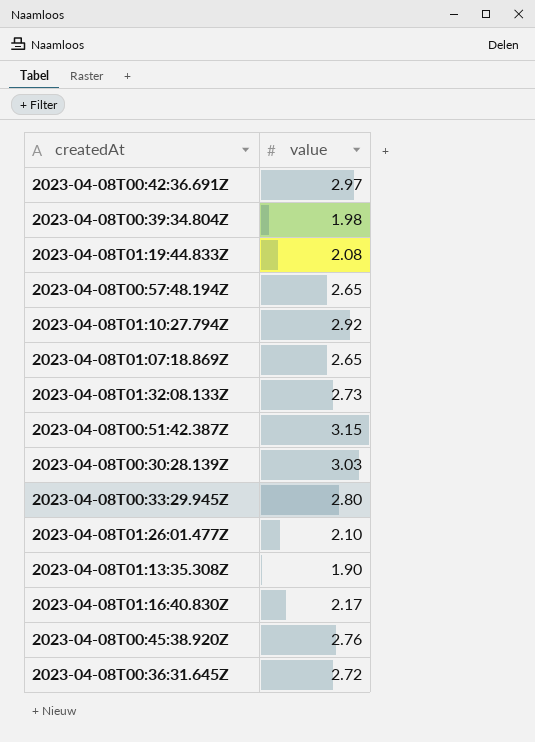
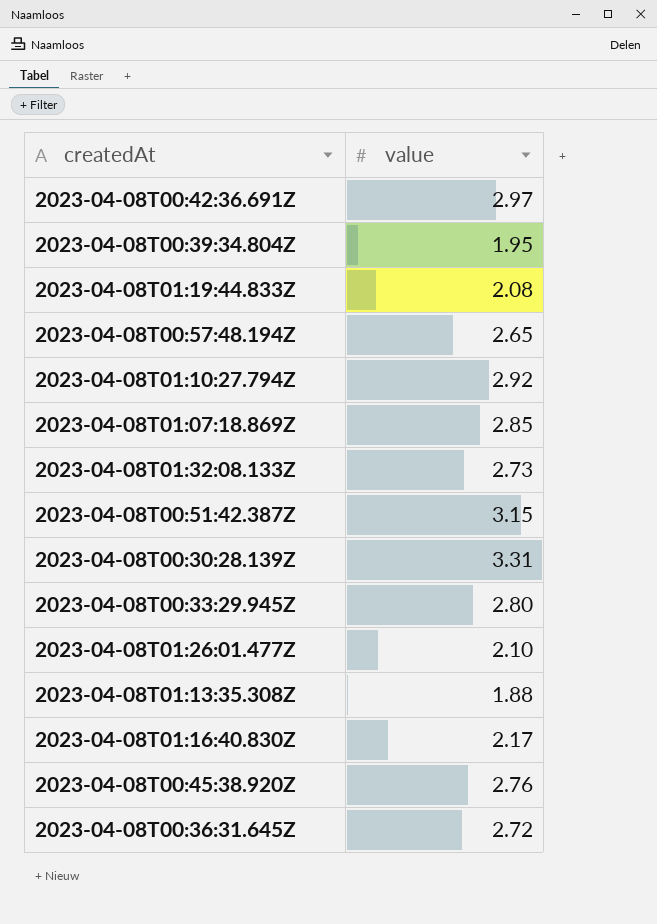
2023-04-08T00:39:34.804Z | value: 1.98 -> 1.95
2023-04-08T01:07:18.869Z | value: 2.65 -> 2.85
2023-04-08T00:30:28.139Z | value: 3.03 -> 3.31
2023-04-08T01:13:35.308Z | value: 1.90 -> 1.88

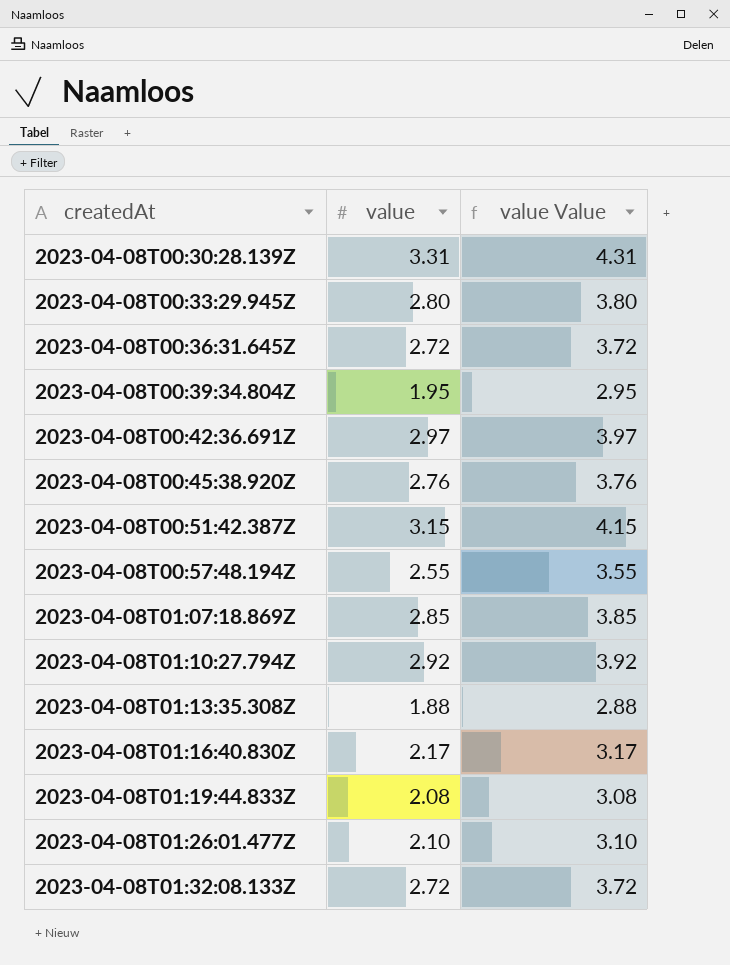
row order: none -> createdAt ascending
column value Value | formula: none -> [value] + 1
2023-04-08T00:57:48.194Z | value: 2.65 -> 2.55
2023-04-08T01:32:08.133Z | value: 2.73 -> 2.72

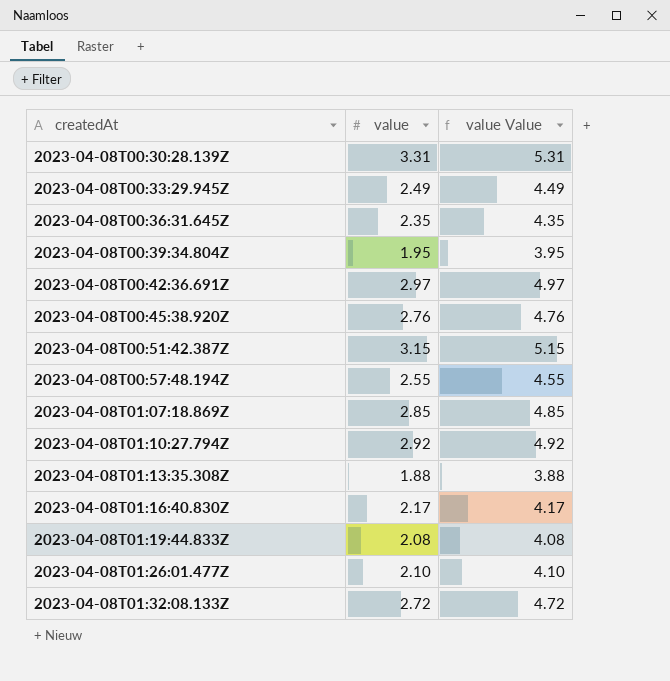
column value Value | formula: [value] + 1 -> [value] + 2
2023-04-08T00:33:29.945Z | value: 2.80 -> 2.49
2023-04-08T00:36:31.645Z | value: 2.72 -> 2.35

